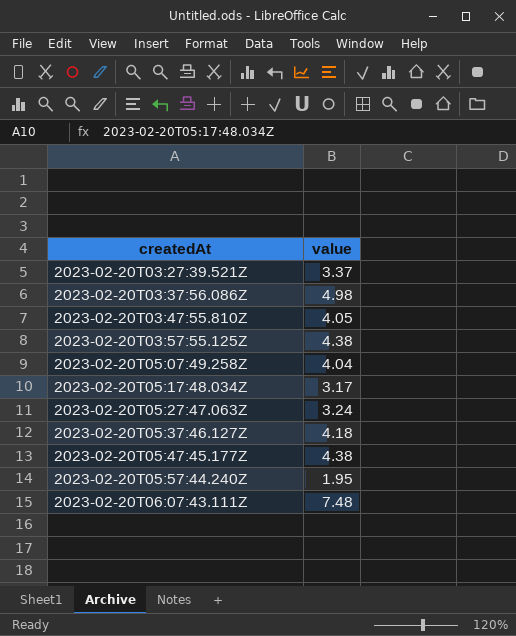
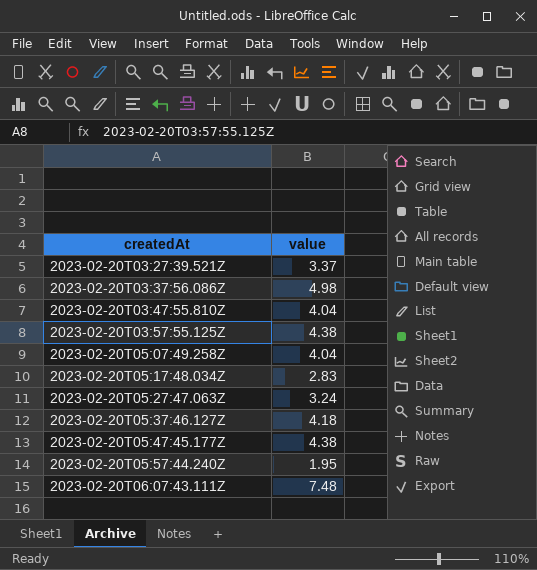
2023-02-20T03:47:55.810Z | value: 4.05 -> 4.04
2023-02-20T05:17:48.034Z | value: 3.17 -> 2.83

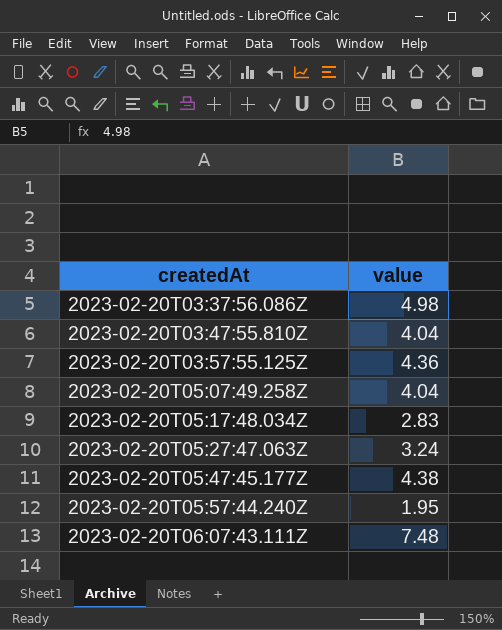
row 2023-02-20T03:27:39.521Z: 3.37 -> none
row 2023-02-20T05:37:46.127Z: 4.18 -> none
2023-02-20T03:57:55.125Z | value: 4.38 -> 4.36

